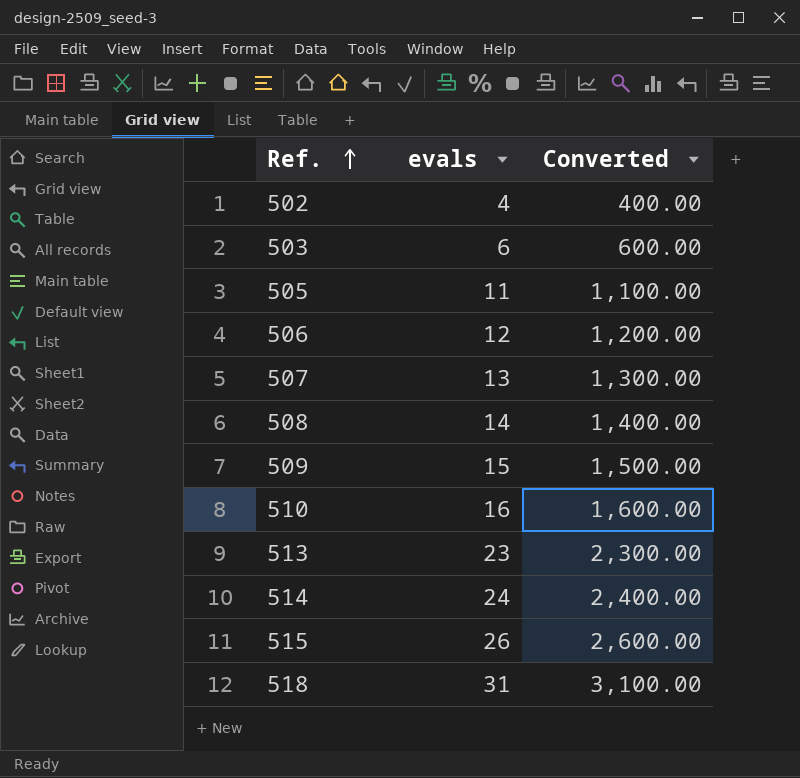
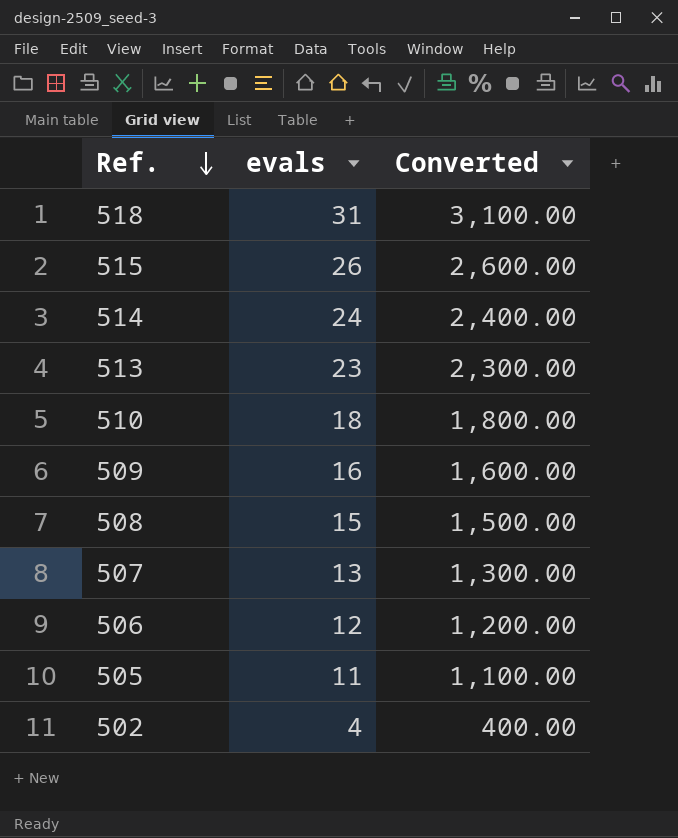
row order: Ref. ascending -> Ref. descending
row 503: 6 | 600.00 -> none
510 | evals: 16 -> 18
510 | Converted: 1,600.00 -> 1,800.00
509 | evals: 15 -> 16
509 | Converted: 1,500.00 -> 1,600.00
508 | evals: 14 -> 15
508 | Converted: 1,400.00 -> 1,500.00

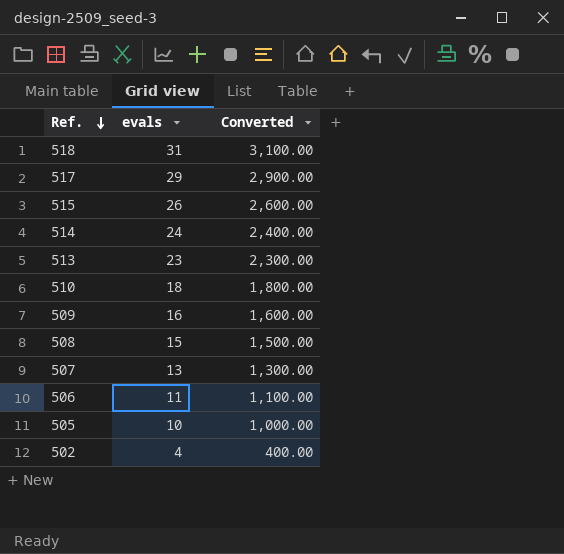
row 517: none -> 29 | 2,900.00
506 | evals: 12 -> 11
506 | Converted: 1,200.00 -> 1,100.00
505 | evals: 11 -> 10
505 | Converted: 1,100.00 -> 1,000.00

